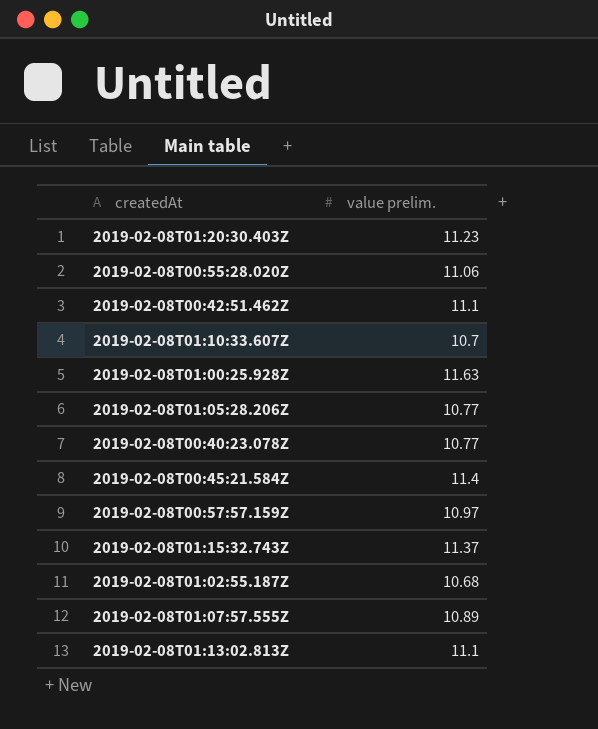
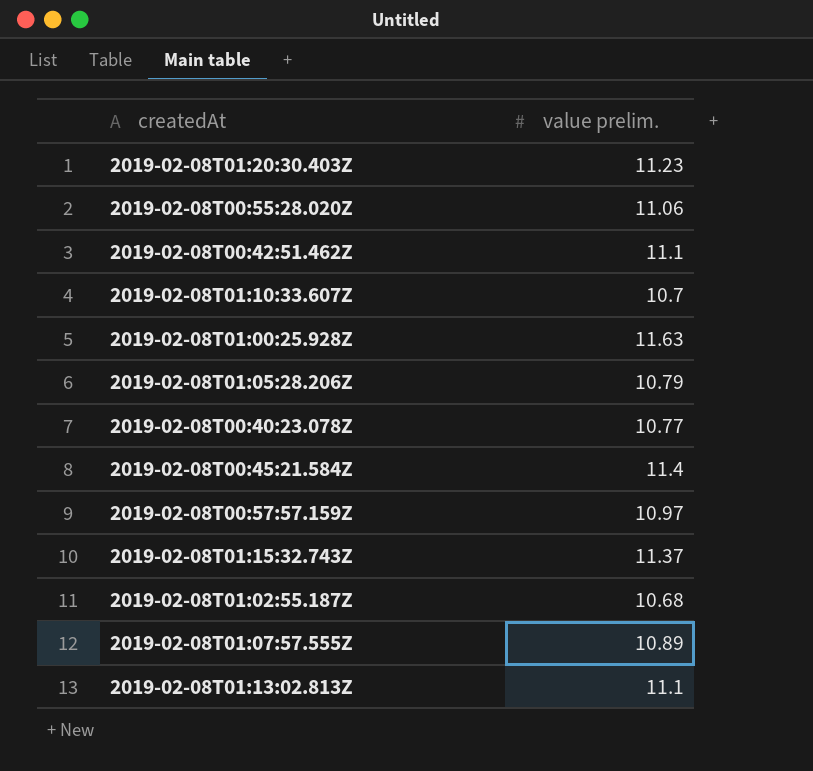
2019-02-08T01:05:28.206Z | value prelim.: 10.77 -> 10.79

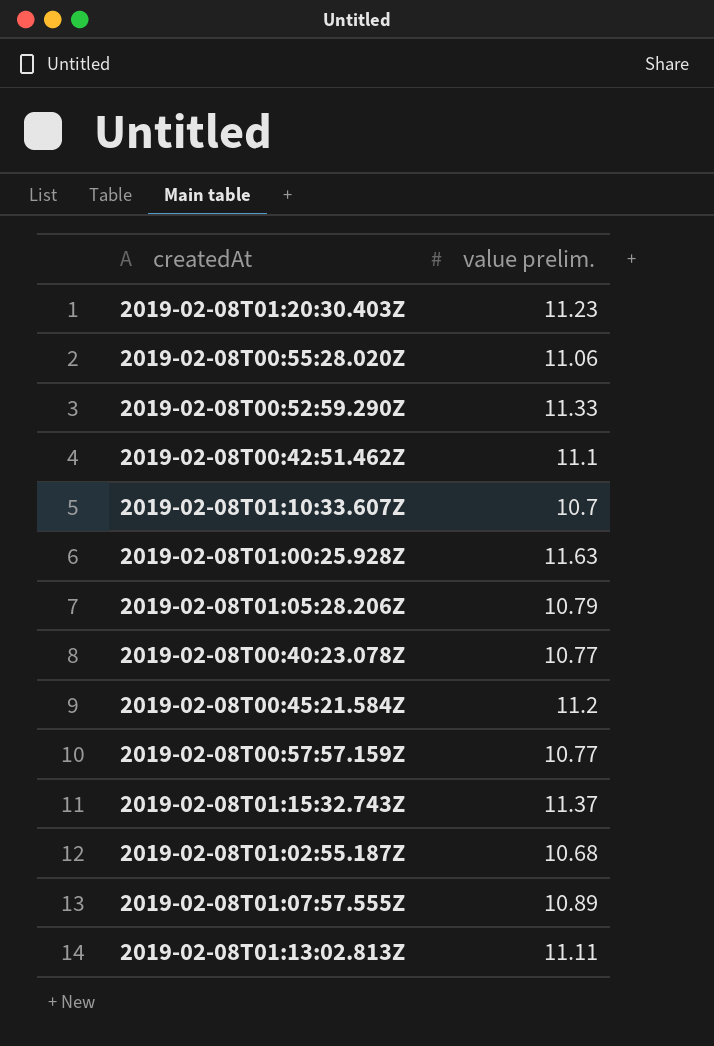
row 2019-02-08T00:52:59.290Z: none -> 11.33
2019-02-08T00:45:21.584Z | value prelim.: 11.4 -> 11.2
2019-02-08T00:57:57.159Z | value prelim.: 10.97 -> 10.77
2019-02-08T01:13:02.813Z | value prelim.: 11.1 -> 11.11

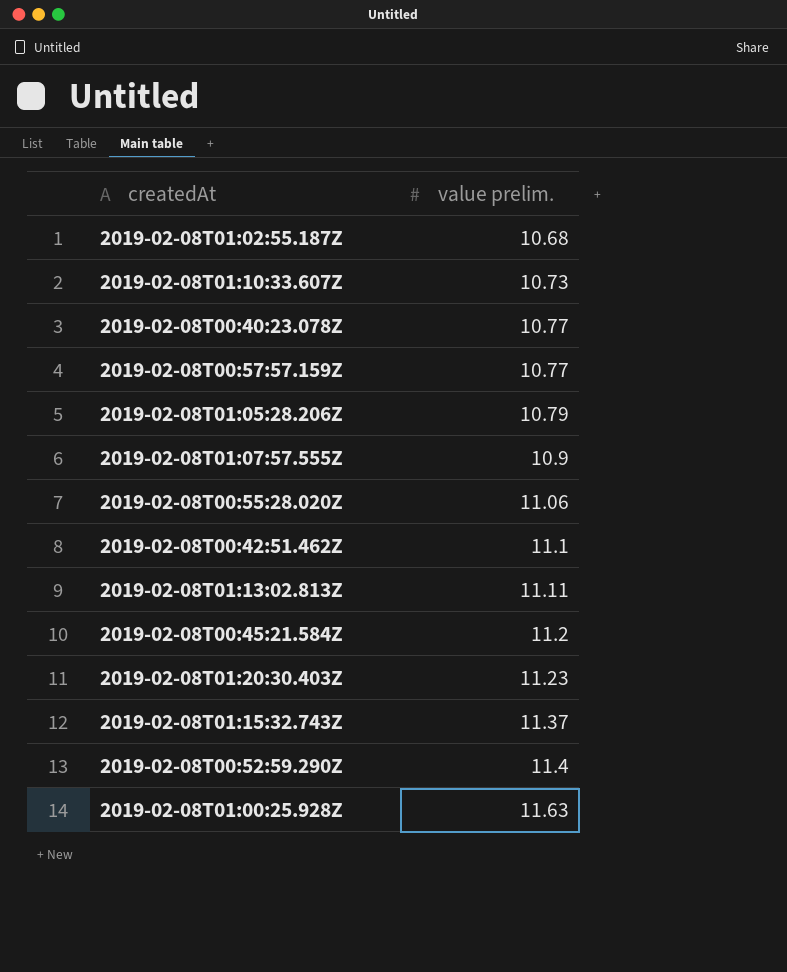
row order: none -> value prelim. ascending
2019-02-08T01:10:33.607Z | value prelim.: 10.7 -> 10.73
2019-02-08T01:07:57.555Z | value prelim.: 10.89 -> 10.9
2019-02-08T00:52:59.290Z | value prelim.: 11.33 -> 11.4

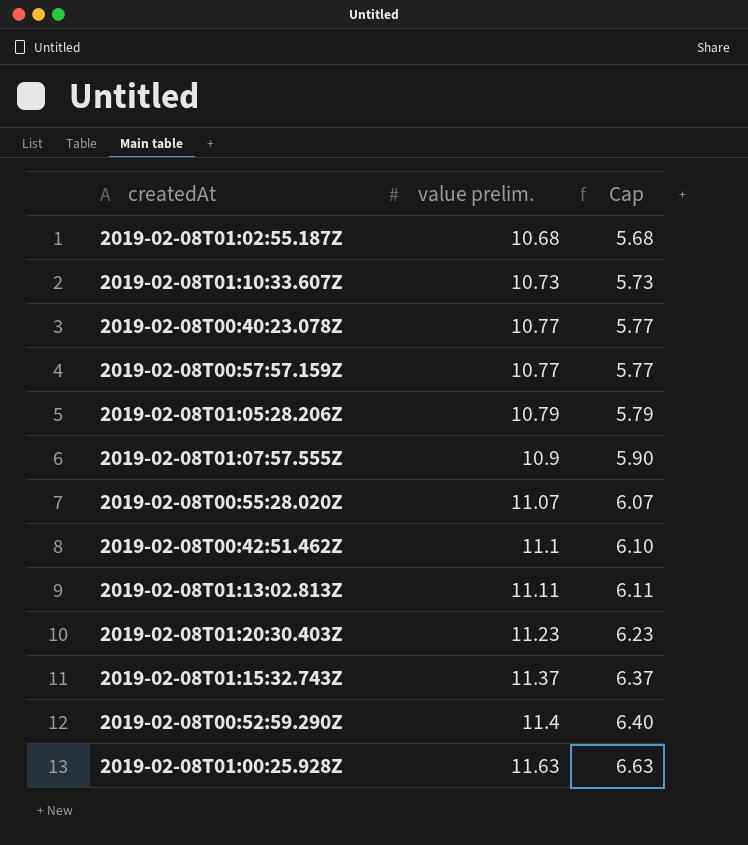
column Cap | formula: none -> [value prelim.] - 5
row 2019-02-08T00:45:21.584Z: 11.2 -> none
2019-02-08T00:55:28.020Z | value prelim.: 11.06 -> 11.07

